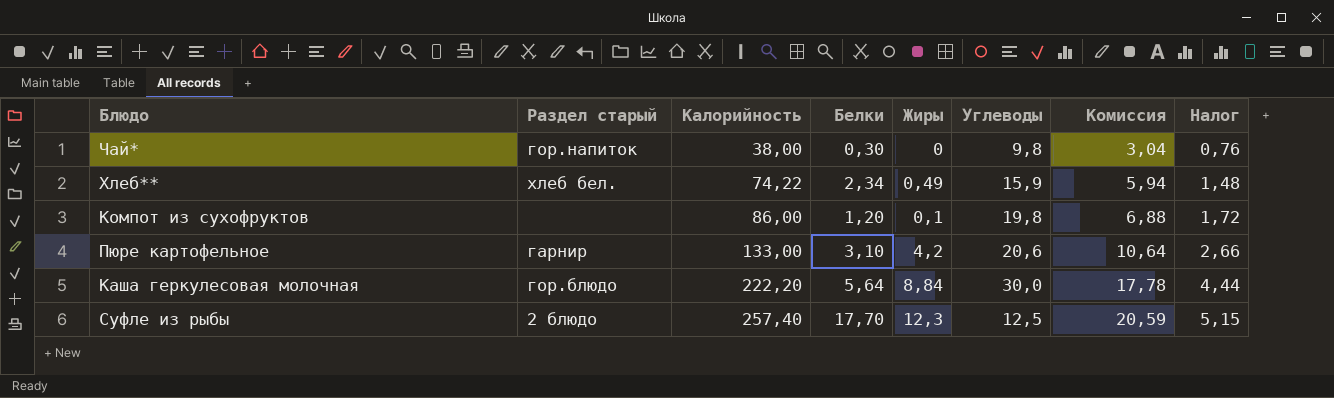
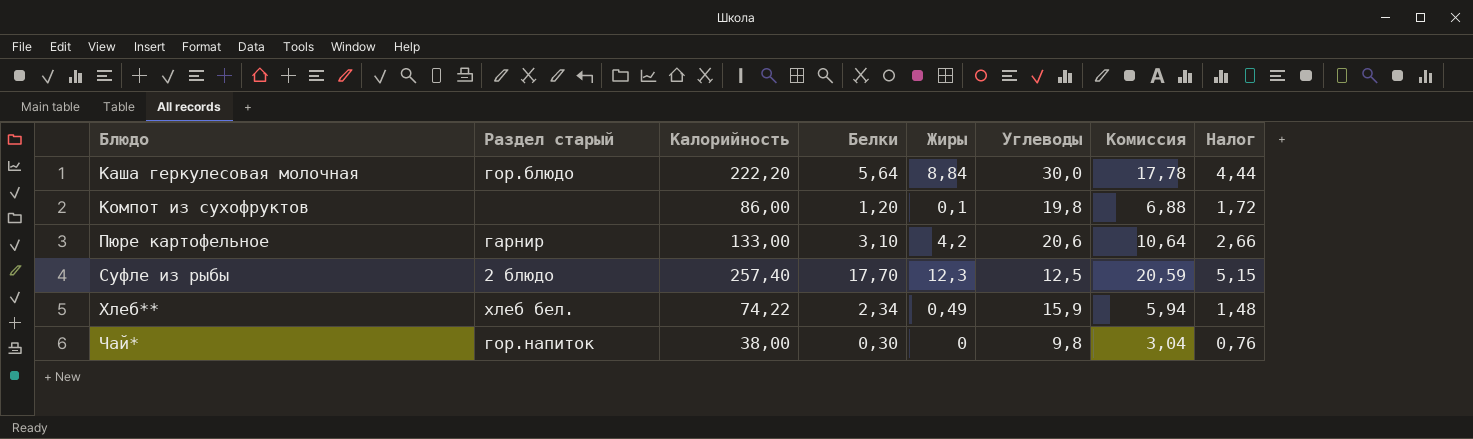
row order: Калорийность ascending -> Блюдо ascending

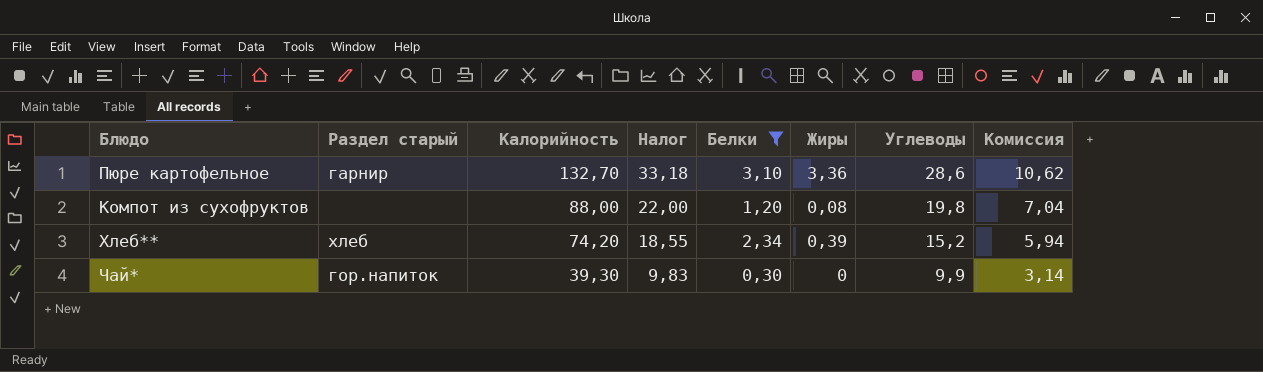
filter: none -> Белки <= 3,10
row order: Блюдо ascending -> Калорийность descending
column Налог | formula: [Калорийность] * 0,02 -> [Калорийность] * 0,25
column Налог | position: 8 -> 4
Пюре картофельное | Калорийность: 133,00 -> 132,70
Пюре картофельное | Жиры: 4,2 -> 3,36
Пюре картофельное | Углеводы: 20,6 -> 28,6
Пюре картофельное | Комиссия: 10,64 -> 10,62
Компот из сухофруктов | Калорийность: 86,00 -> 88,00
Компот из сухофруктов | Жиры: 0,1 -> 0,08
Компот из сухофруктов | Комиссия: 6,88 -> 7,04
Хлеб** | Раздел старый: хлеб бел. -> хлеб
Хлеб** | Калорийность: 74,22 -> 74,20
Хлеб** | Жиры: 0,49 -> 0,39
Хлеб** | Углеводы: 15,9 -> 15,2
Чай* | Калорийность: 38,00 -> 39,30
Чай* | Углеводы: 9,8 -> 9,9
Чай* | Комиссия: 3,04 -> 3,14

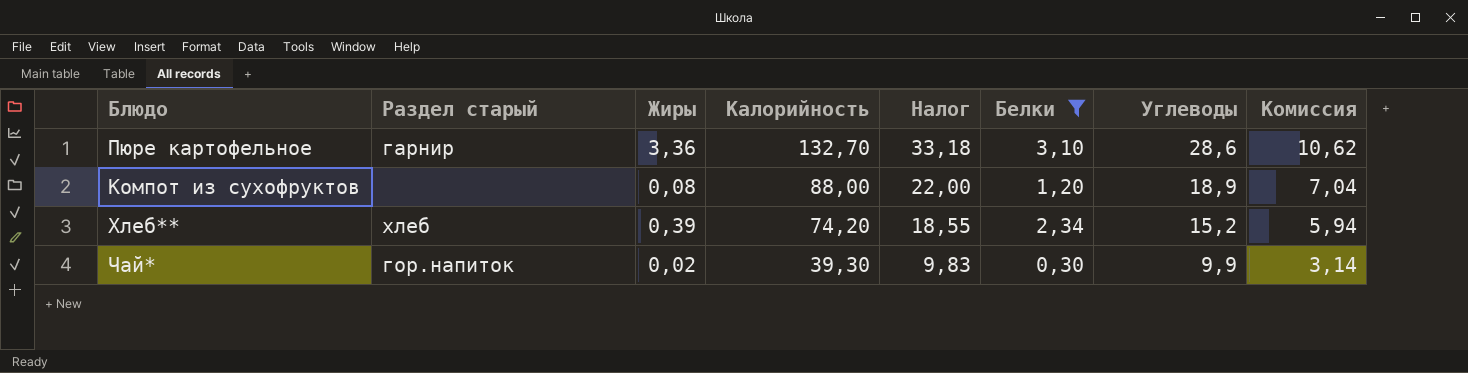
column Жиры | position: 6 -> 3
Компот из сухофруктов | Углеводы: 19,8 -> 18,9
Чай* | Жиры: 0 -> 0,02

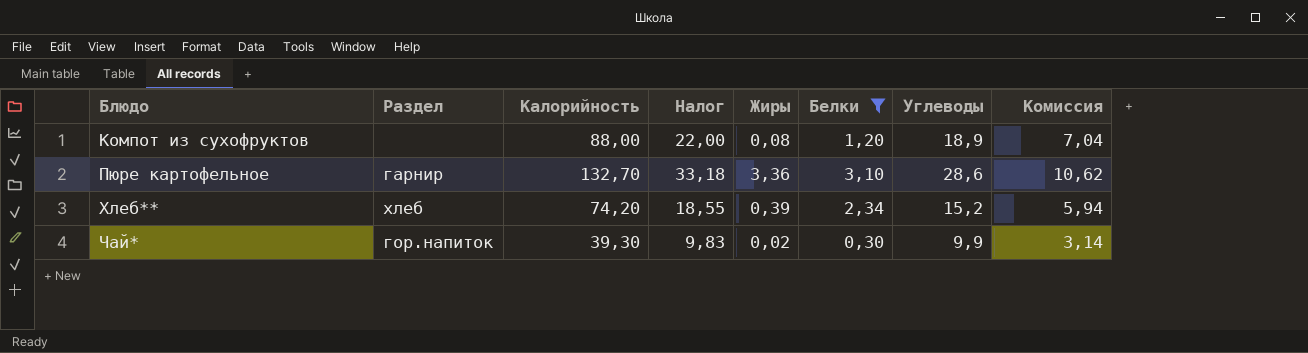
row order: Калорийность descending -> Блюдо ascending
column name: Раздел старый -> Раздел
column Жиры | position: 3 -> 5

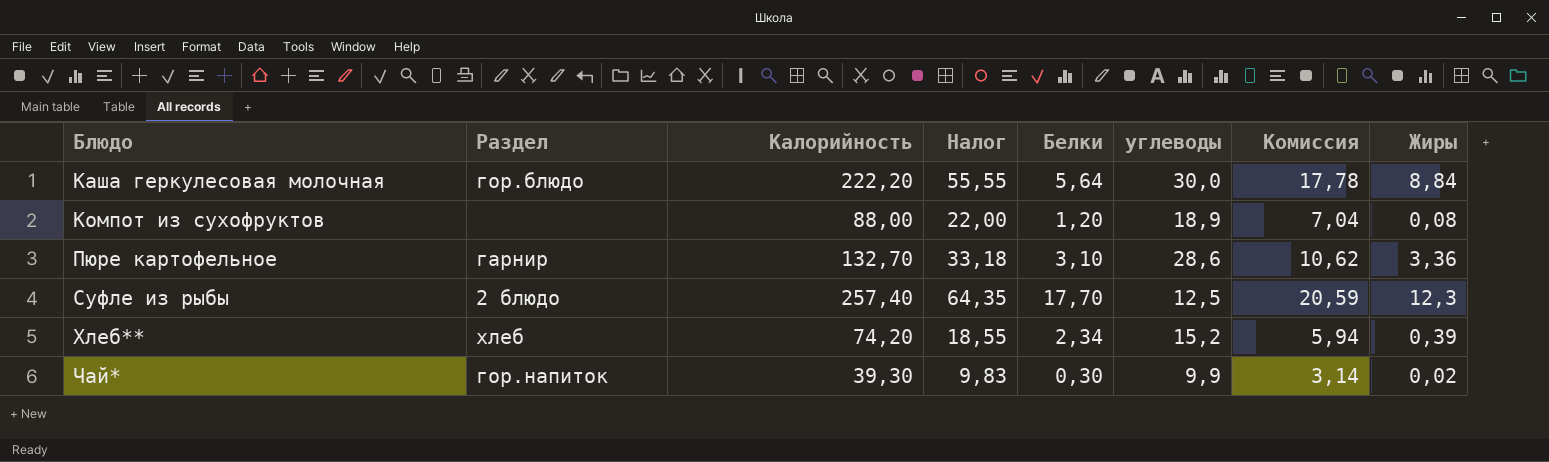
filter: Белки <= 3,10 -> none
column name: Углеводы -> углеводы
column Жиры | position: 5 -> 8

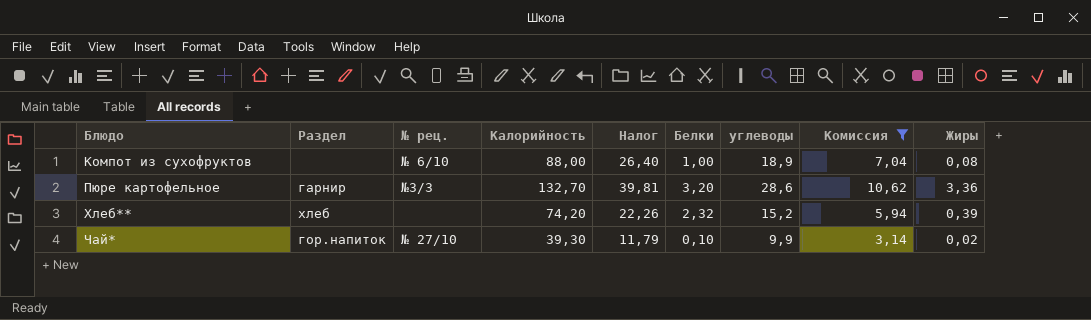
filter: none -> Комиссия <= 10,62
column № рец. | position: none -> 3
column Налог | formula: [Калорийность] * 0,25 -> [Калорийность] * 0,3
Компот из сухофруктов | Белки: 1,20 -> 1,00
Пюре картофельное | Белки: 3,10 -> 3,20
Хлеб** | Белки: 2,34 -> 2,32
Чай* | Белки: 0,30 -> 0,10

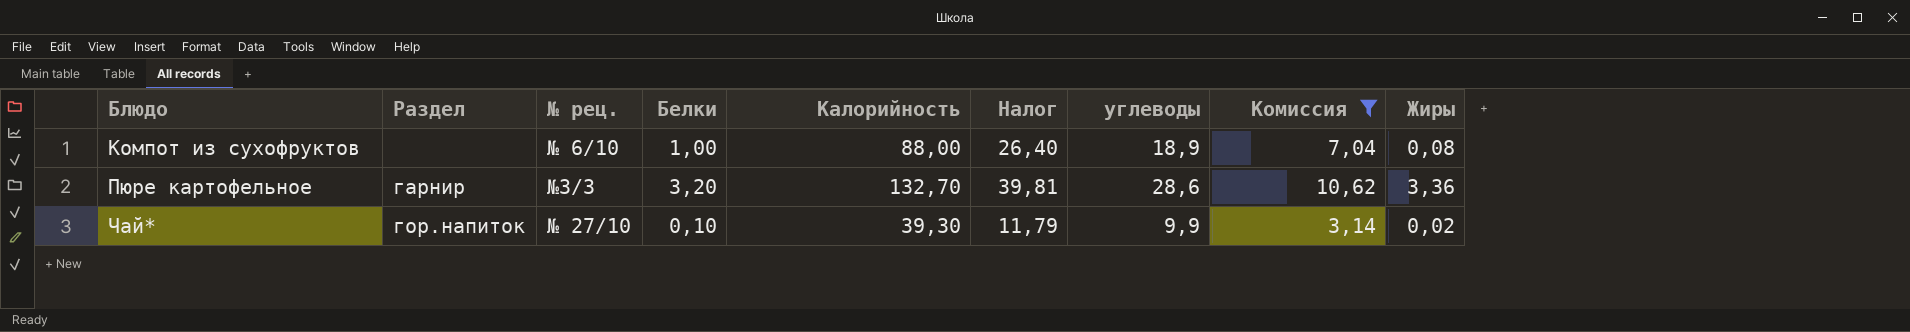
column Белки | position: 6 -> 4
row Хлеб**: хлеб | none | 74,20 | 22,26 | 2,32 | 15,2 | 5,94 | 0,39 -> none

